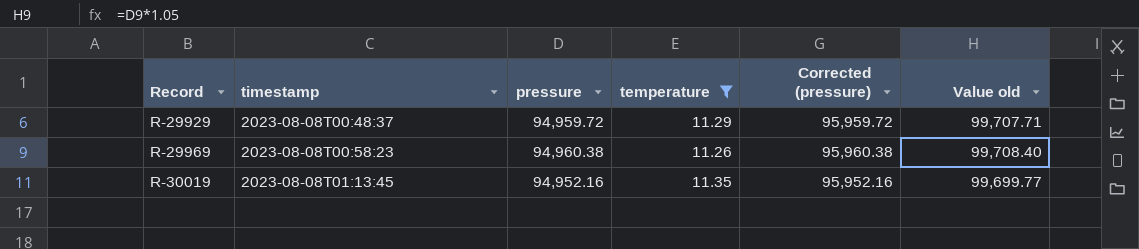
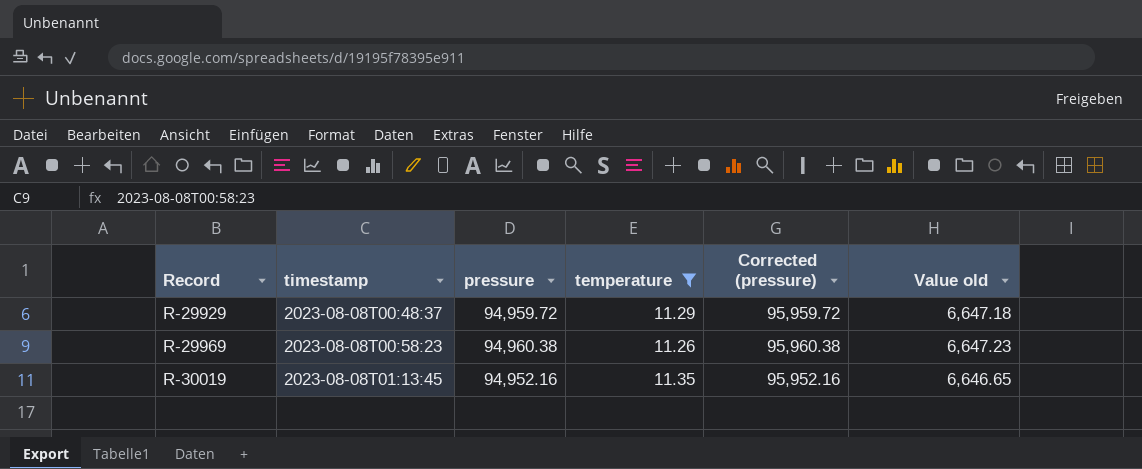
column Value old | formula: [pressure] * 1.05 -> [pressure] * 0.07

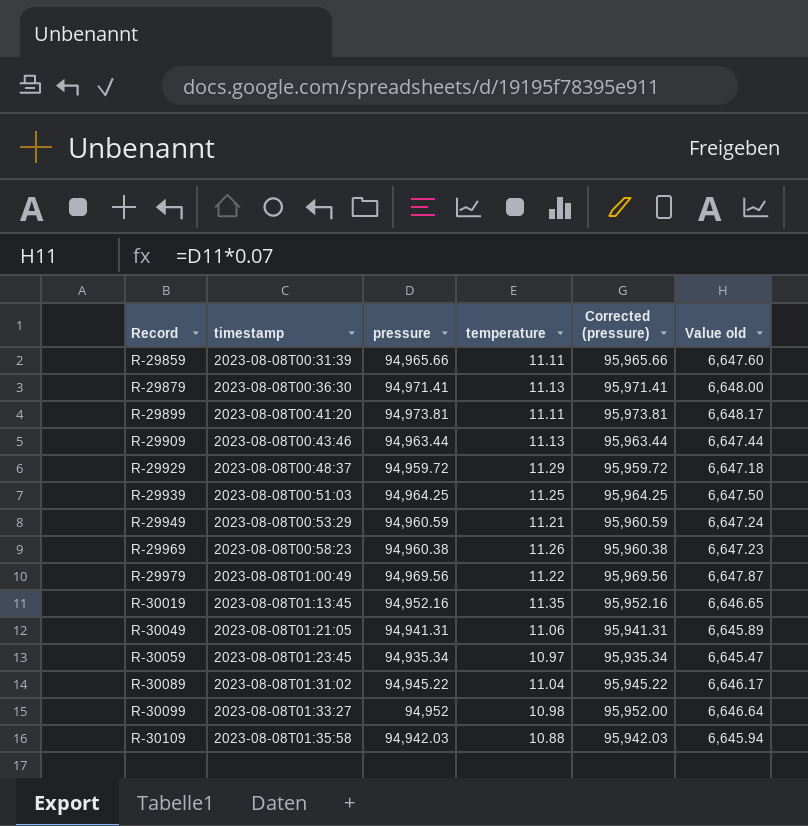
filter: temperature >= 11.26 -> none

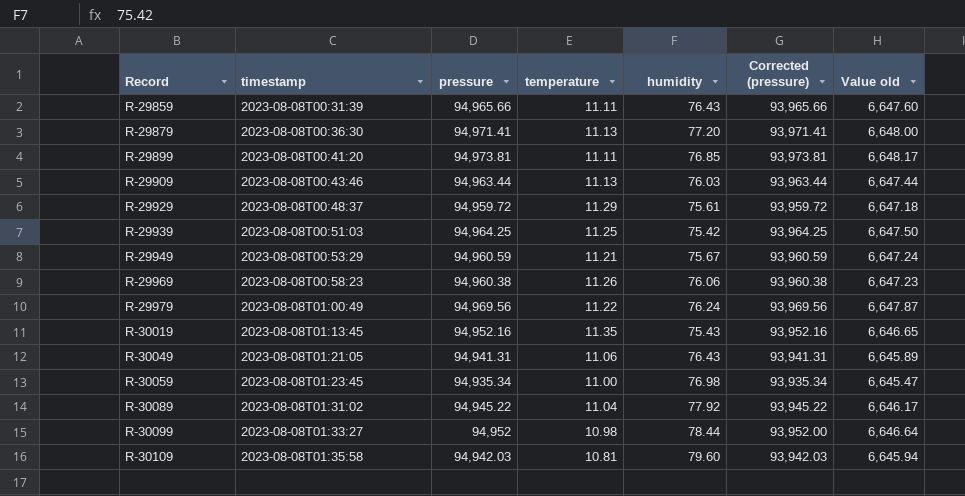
column humidity | position: none -> 5
column Corrected (pressure) | formula: [pressure] + 1000 -> [pressure] - 1000
R-30059 | temperature: 10.97 -> 11.00
R-30109 | temperature: 10.88 -> 10.81

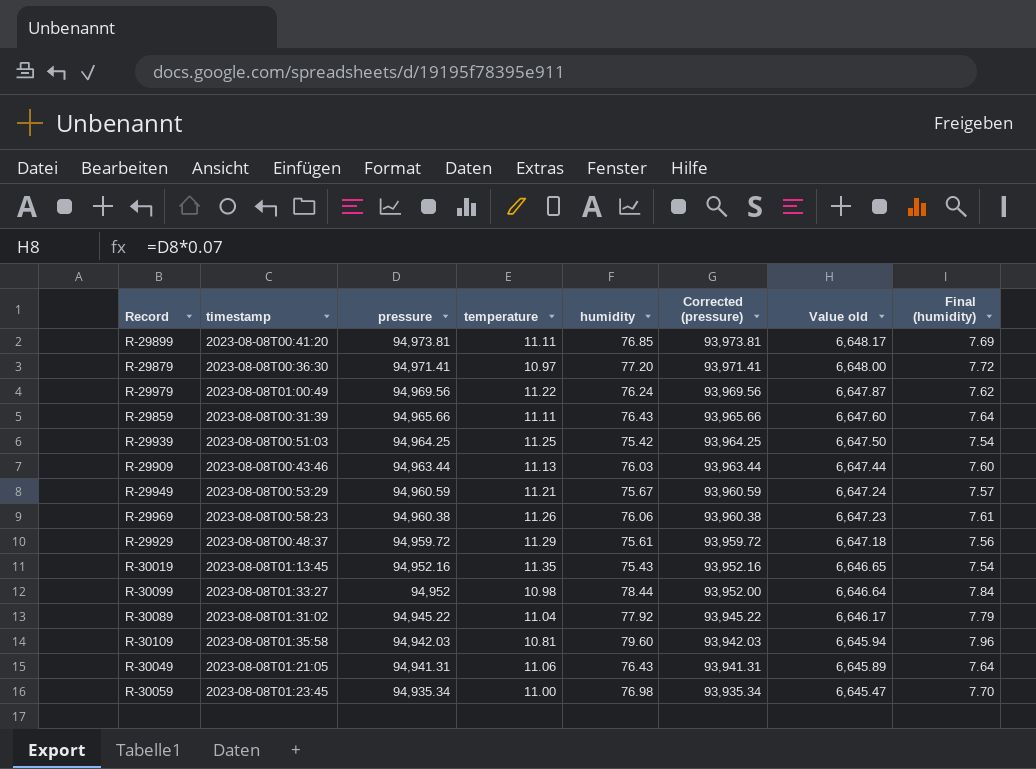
row order: Record ascending -> pressure descending
column Final (humidity) | formula: none -> [humidity] * 0.1
R-29879 | temperature: 11.13 -> 10.97

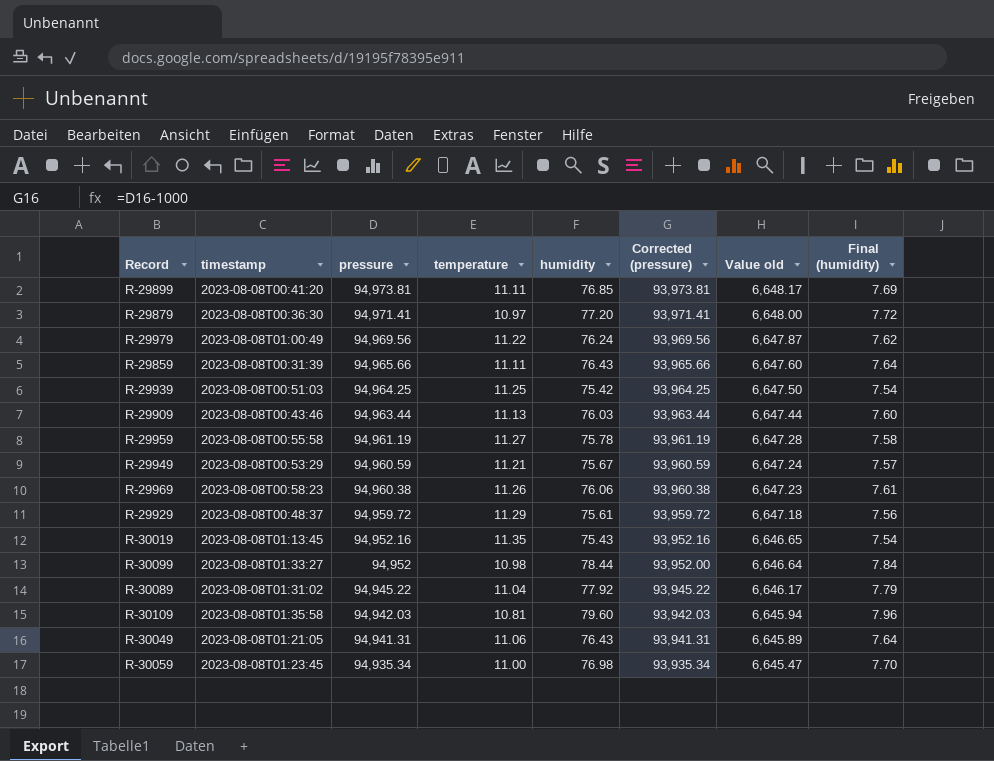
row R-29959: none -> 2023-08-08T00:55:58 | 94,961.19 | 11.27 | 75.78 | 93,961.19 | 6,647.28 | 7.58

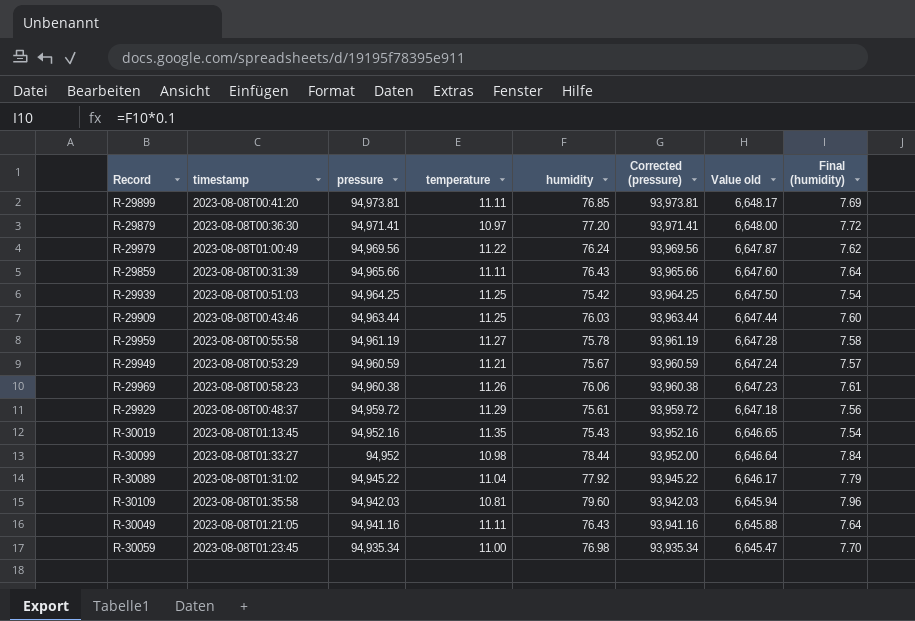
R-29909 | temperature: 11.13 -> 11.25
R-30049 | pressure: 94,941.31 -> 94,941.16
R-30049 | temperature: 11.06 -> 11.11
R-30049 | Corrected (pressure): 93,941.31 -> 93,941.16
R-30049 | Value old: 6,645.89 -> 6,645.88

